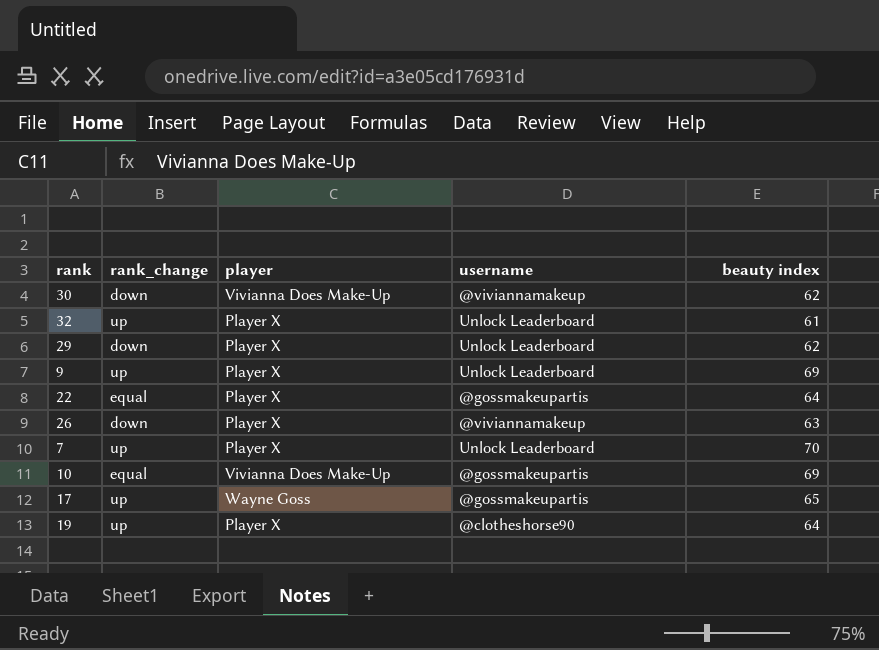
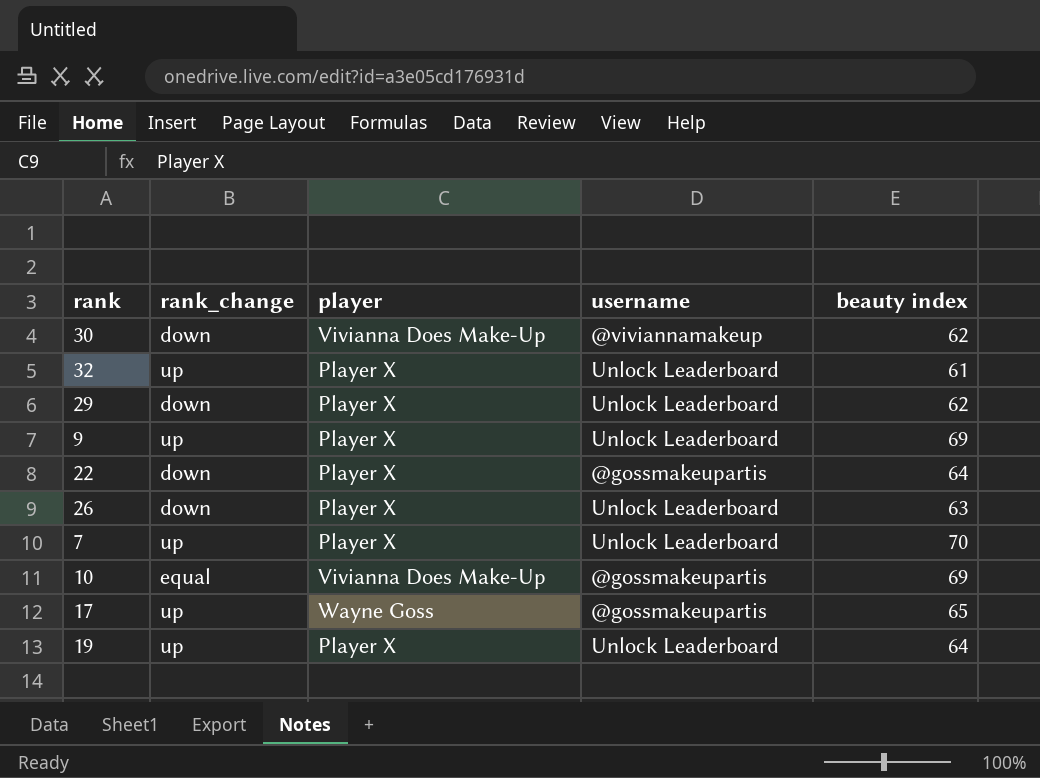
22 | rank_change: equal -> down
26 | username: @viviannamakeup -> Unlock Leaderboard
19 | username: @clotheshorse90 -> Unlock Leaderboard

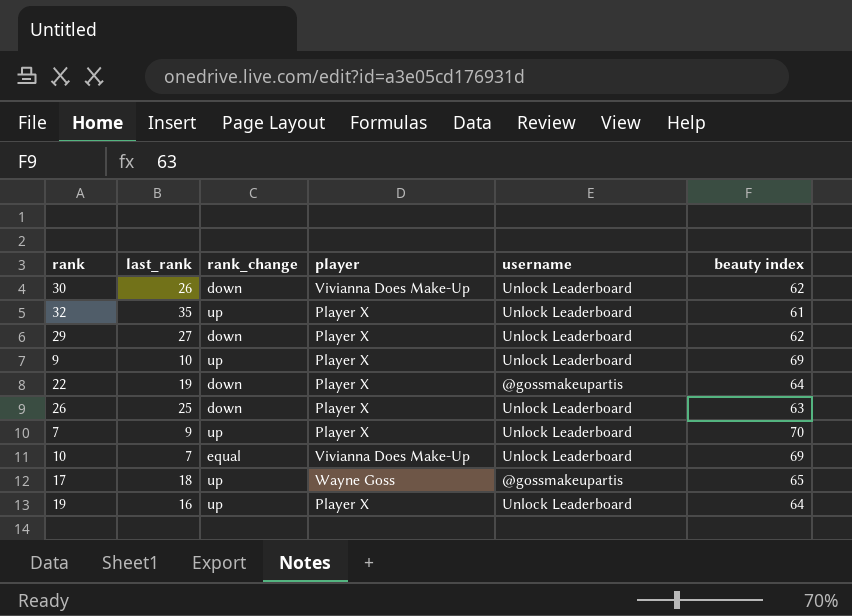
column last_rank | position: none -> 2
30 | username: @viviannamakeup -> Unlock Leaderboard
10 | username: @gossmakeupartis -> Unlock Leaderboard

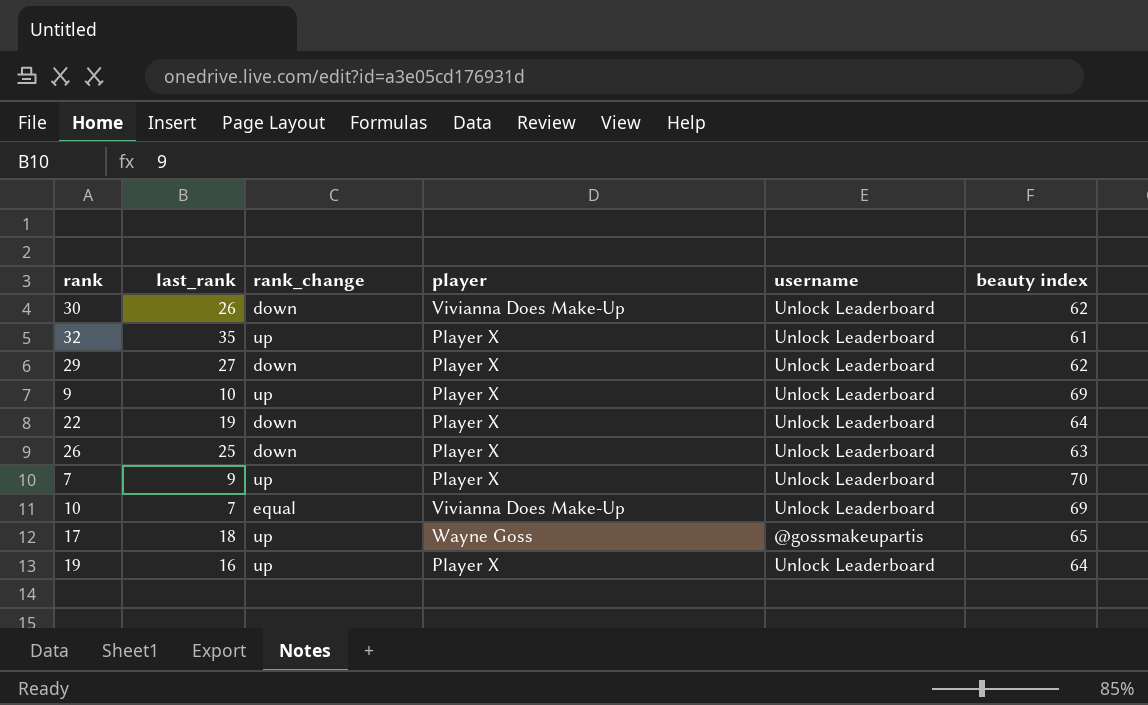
22 | username: @gossmakeupartis -> Unlock Leaderboard

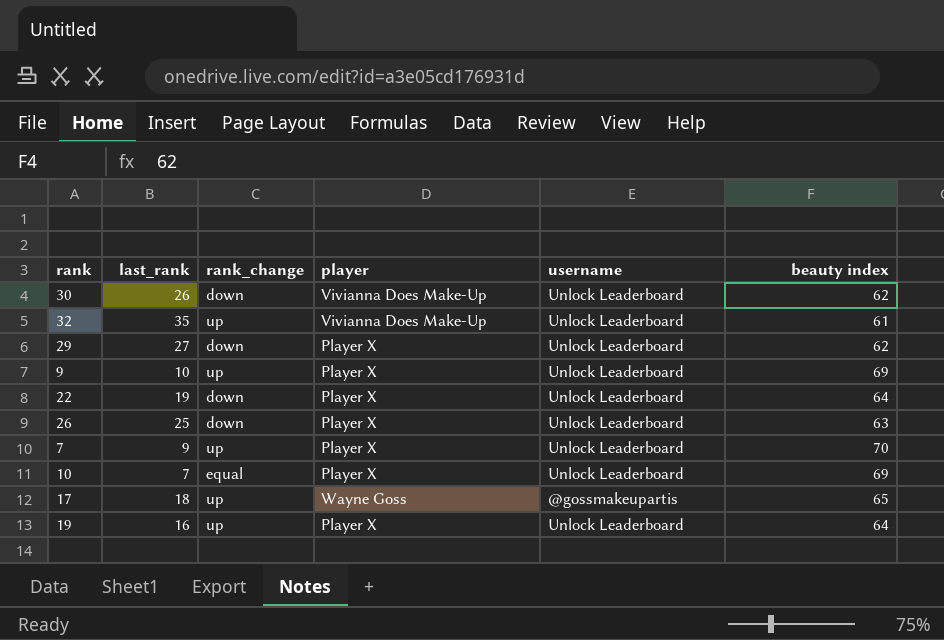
32 | player: Player X -> Vivianna Does Make-Up
10 | player: Vivianna Does Make-Up -> Player X

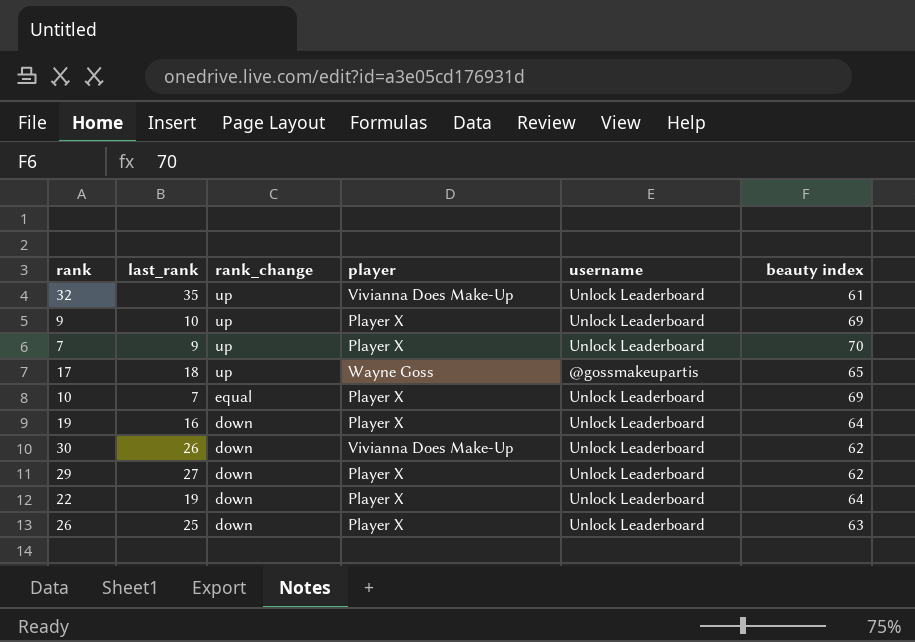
row order: none -> rank_change descending
19 | rank_change: up -> down

